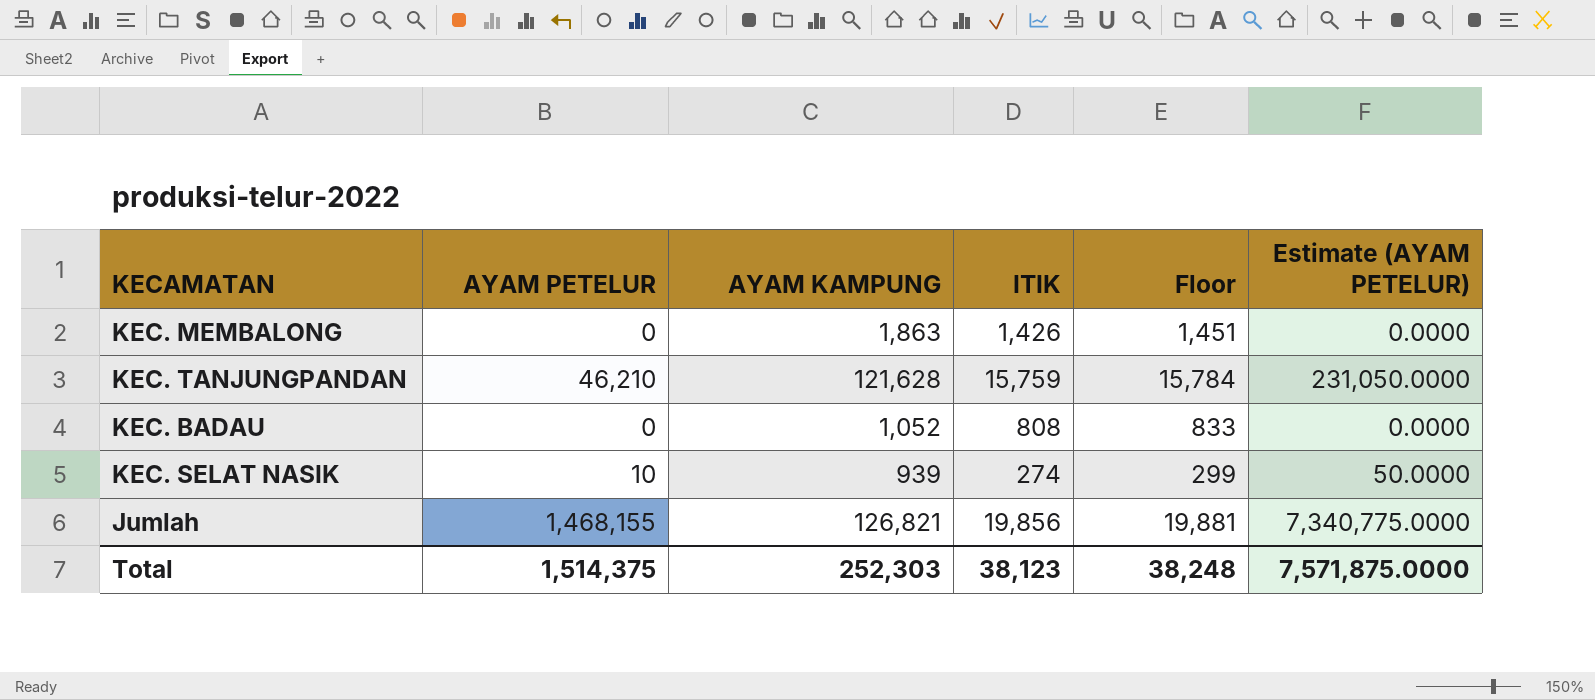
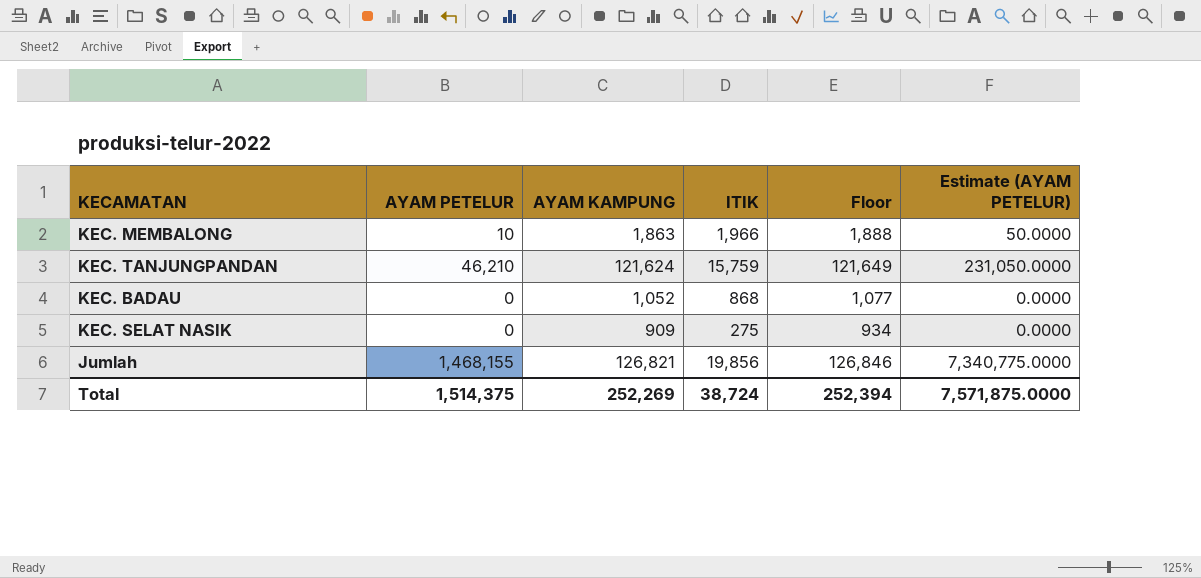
column Floor | formula: [ITIK] + 25 -> [AYAM KAMPUNG] + 25
KEC. MEMBALONG | AYAM PETELUR: 0 -> 10
KEC. MEMBALONG | ITIK: 1,426 -> 1,966
KEC. MEMBALONG | Estimate (AYAM PETELUR): 0.0000 -> 50.0000
KEC. TANJUNGPANDAN | AYAM KAMPUNG: 121,628 -> 121,624
KEC. BADAU | ITIK: 808 -> 868
KEC. SELAT NASIK | AYAM PETELUR: 10 -> 0
KEC. SELAT NASIK | AYAM KAMPUNG: 939 -> 909
KEC. SELAT NASIK | ITIK: 274 -> 275
KEC. SELAT NASIK | Estimate (AYAM PETELUR): 50.0000 -> 0.0000
Total | AYAM KAMPUNG: 252,303 -> 252,269
Total | ITIK: 38,123 -> 38,724
Total | Floor: 38,248 -> 252,394

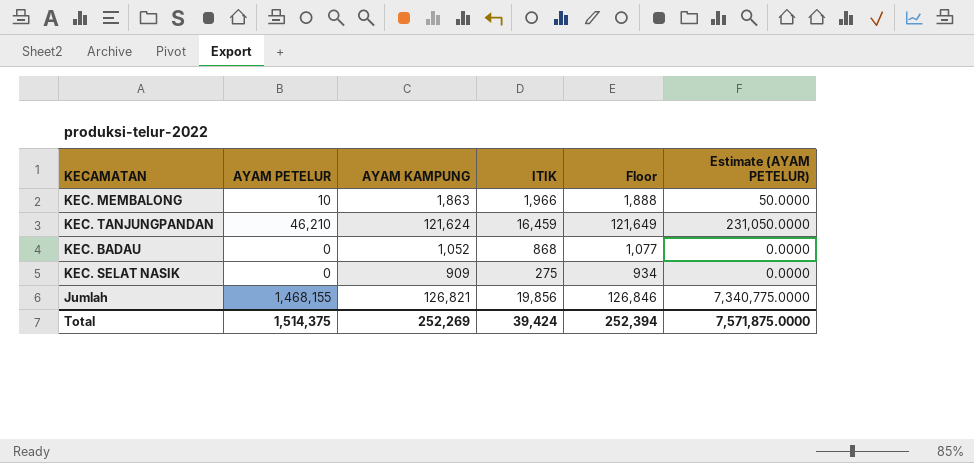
KEC. TANJUNGPANDAN | ITIK: 15,759 -> 16,459
Total | ITIK: 38,724 -> 39,424

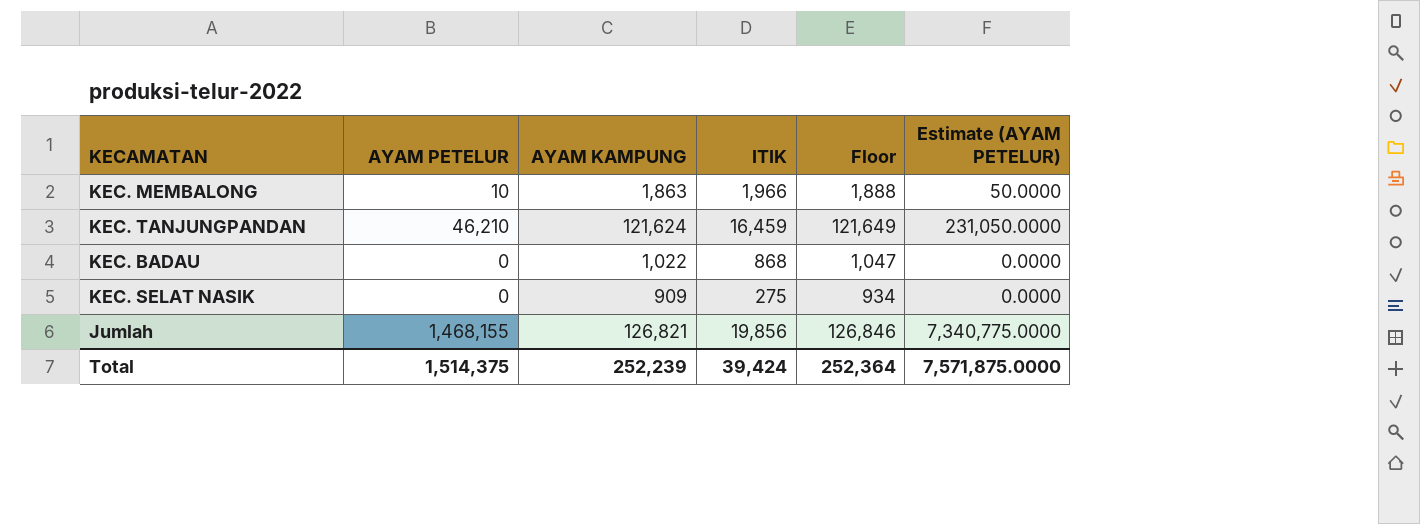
KEC. BADAU | AYAM KAMPUNG: 1,052 -> 1,022
KEC. BADAU | Floor: 1,077 -> 1,047
Total | AYAM KAMPUNG: 252,269 -> 252,239
Total | Floor: 252,394 -> 252,364

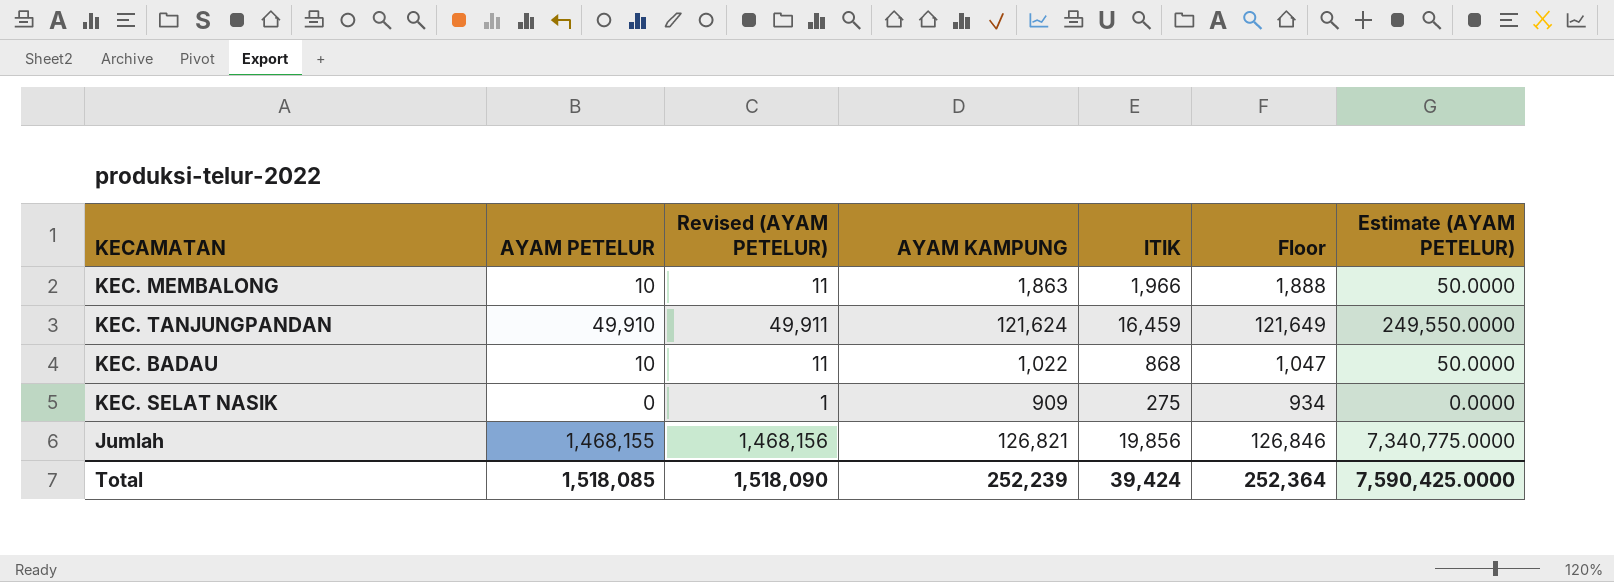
column Revised (AYAM PETELUR) | formula: none -> [AYAM PETELUR] + 1
KEC. TANJUNGPANDAN | AYAM PETELUR: 46,210 -> 49,910
KEC. TANJUNGPANDAN | Estimate (AYAM PETELUR): 231,050.0000 -> 249,550.0000
KEC. BADAU | AYAM PETELUR: 0 -> 10
KEC. BADAU | Estimate (AYAM PETELUR): 0.0000 -> 50.0000
Total | AYAM PETELUR: 1,514,375 -> 1,518,085
Total | Estimate (AYAM PETELUR): 7,571,875.0000 -> 7,590,425.0000

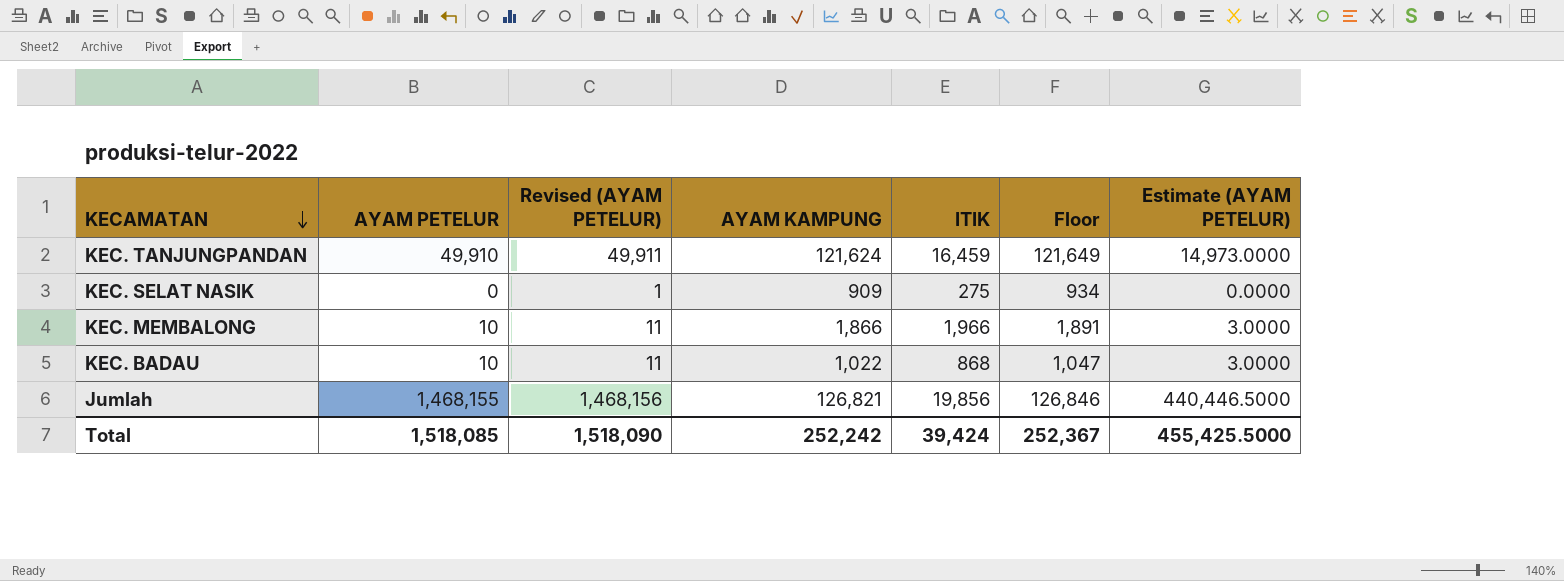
row order: none -> KECAMATAN descending
column Estimate (AYAM PETELUR) | formula: [AYAM PETELUR] * 5 -> [AYAM PETELUR] * 0.3
KEC. MEMBALONG | AYAM KAMPUNG: 1,863 -> 1,866
KEC. MEMBALONG | Floor: 1,888 -> 1,891
Total | AYAM KAMPUNG: 252,239 -> 252,242
Total | Floor: 252,364 -> 252,367
Total | Estimate (AYAM PETELUR): 7,590,425.0000 -> 455,425.5000

